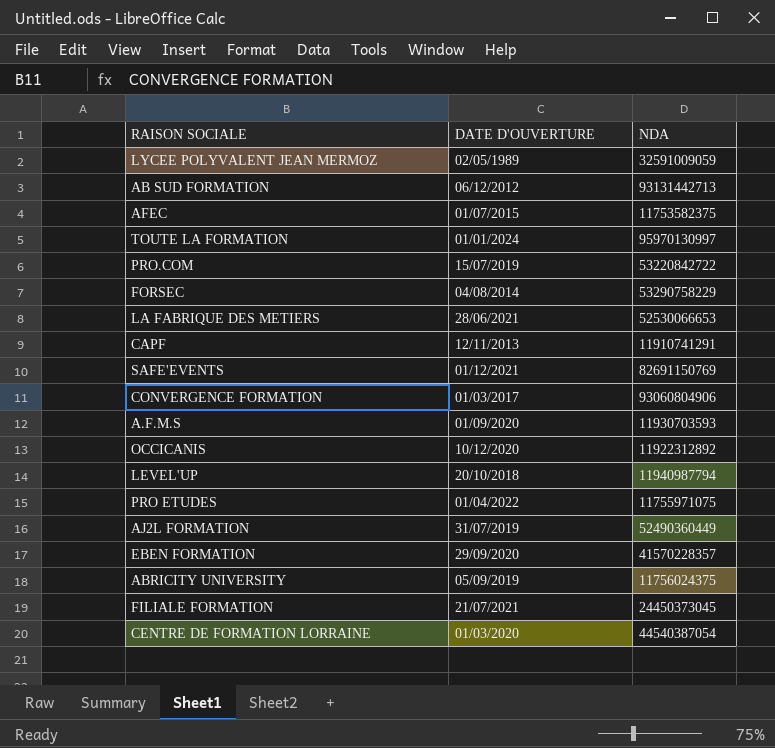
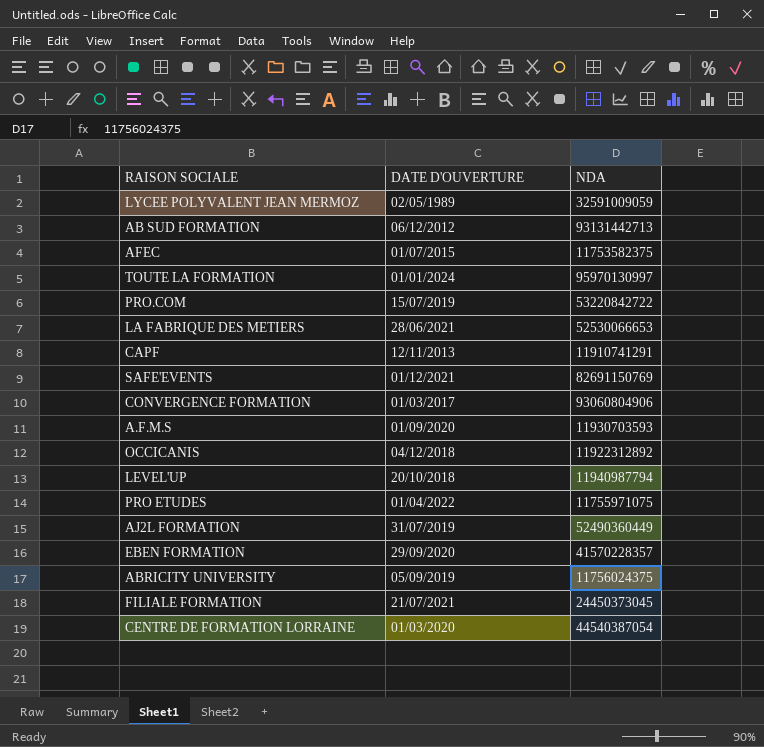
row FORSEC: 04/08/2014 | 53290758229 -> none
OCCICANIS | DATE D'OUVERTURE: 10/12/2020 -> 04/12/2018

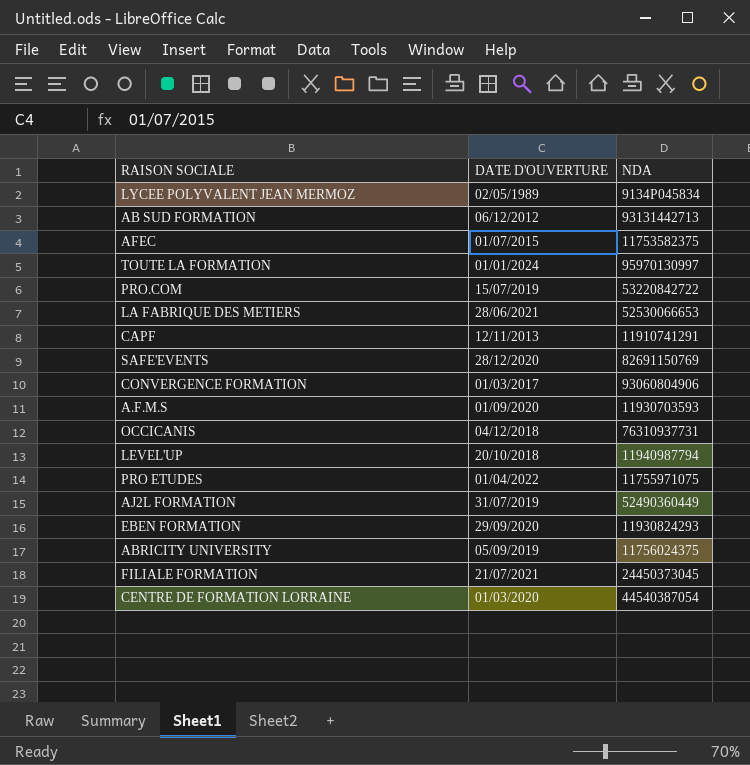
LYCEE POLYVALENT JEAN MERMOZ | NDA: 32591009059 -> 9134P045834
SAFE'EVENTS | DATE D'OUVERTURE: 01/12/2021 -> 28/12/2020
OCCICANIS | NDA: 11922312892 -> 76310937731
EBEN FORMATION | NDA: 41570228357 -> 11930824293

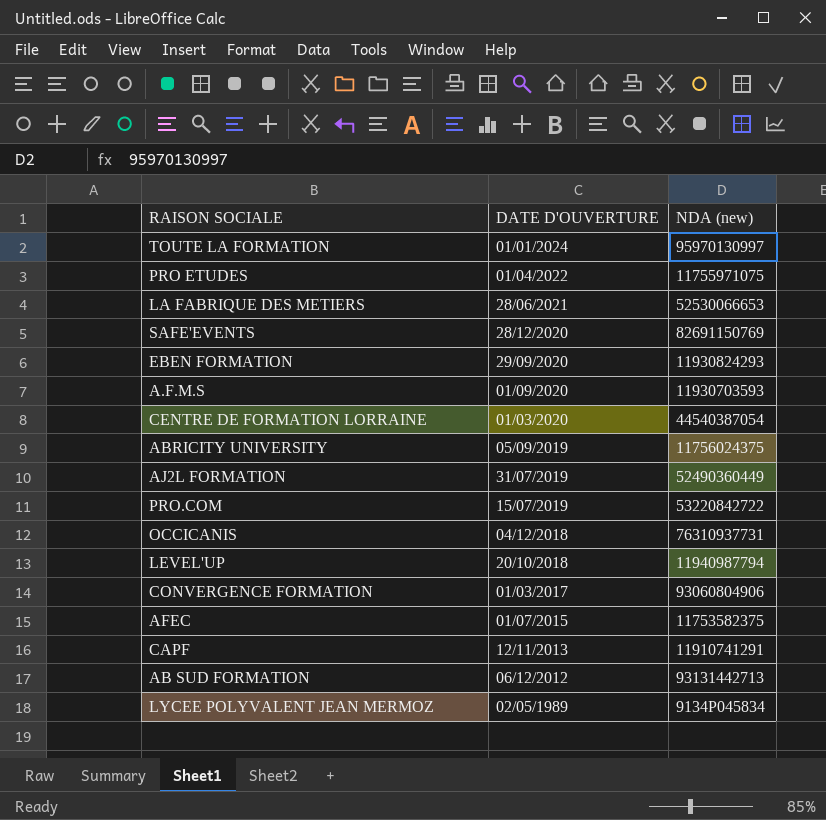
row order: none -> DATE D'OUVERTURE descending
column name: NDA -> NDA (new)
row FILIALE FORMATION: 21/07/2021 | 24450373045 -> none

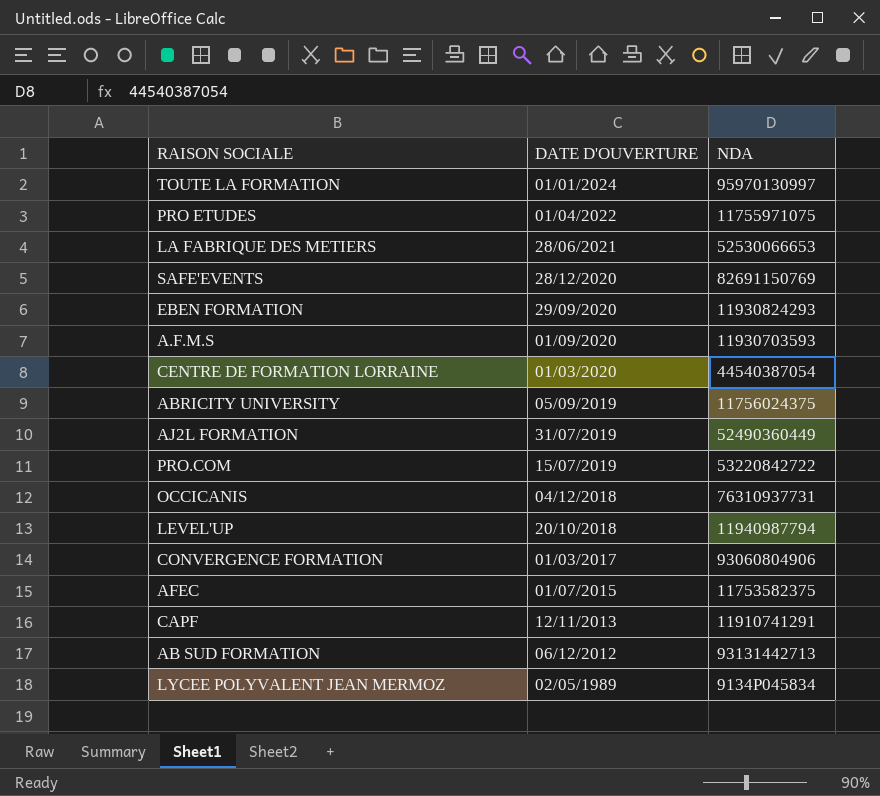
column name: NDA (new) -> NDA

